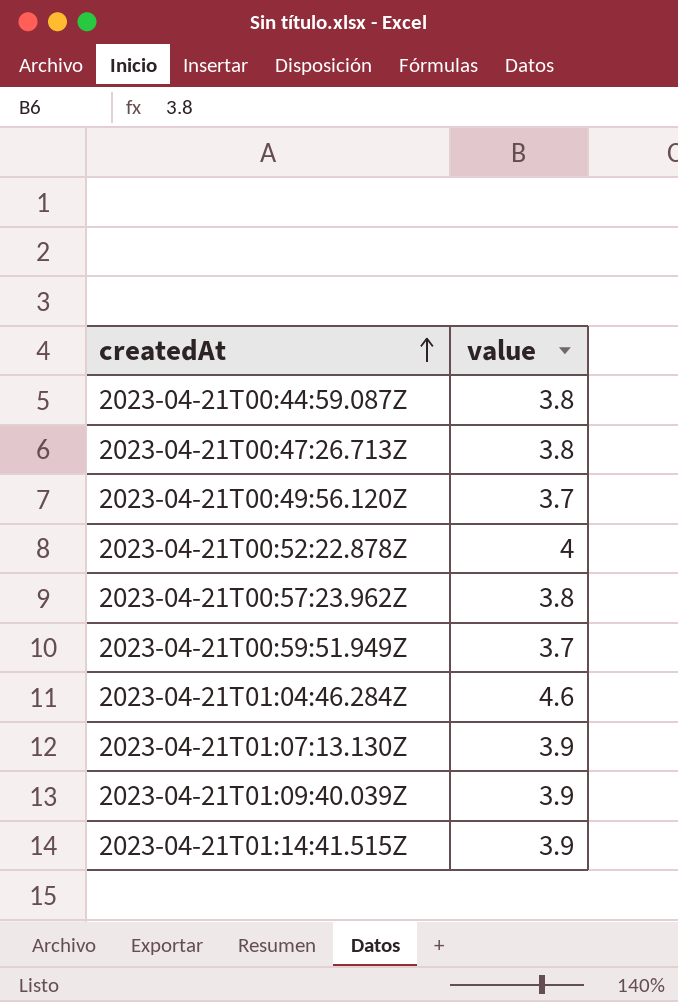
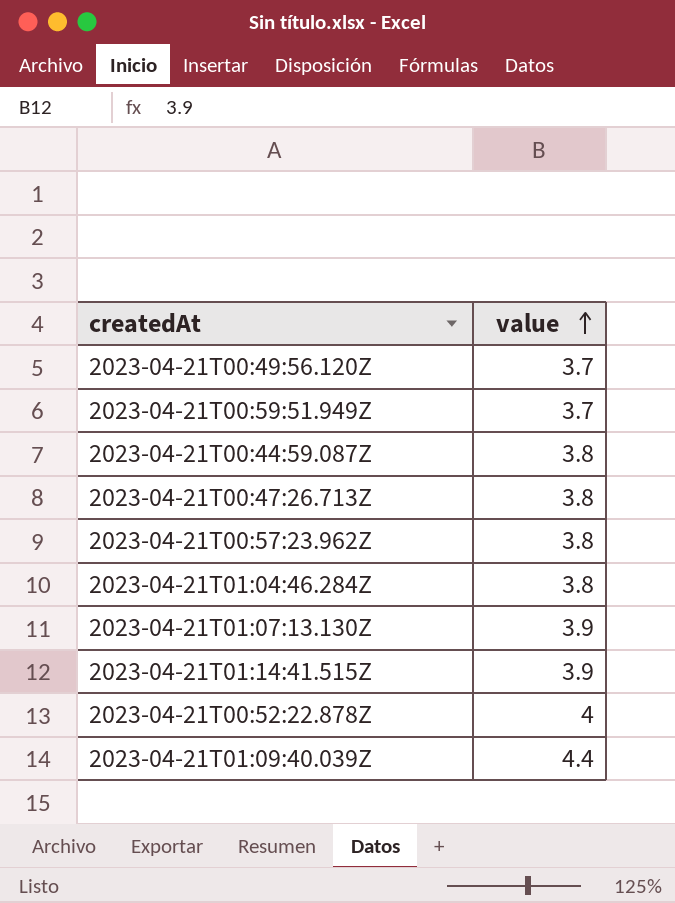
row order: createdAt ascending -> value ascending
2023-04-21T01:04:46.284Z | value: 4.6 -> 3.8
2023-04-21T01:09:40.039Z | value: 3.9 -> 4.4

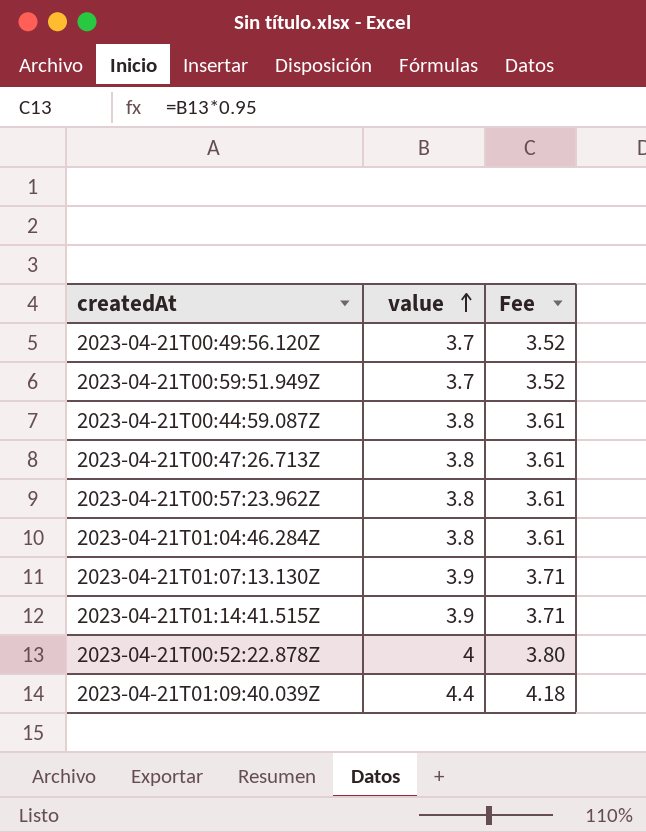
column Fee | formula: none -> [value] * 0.95

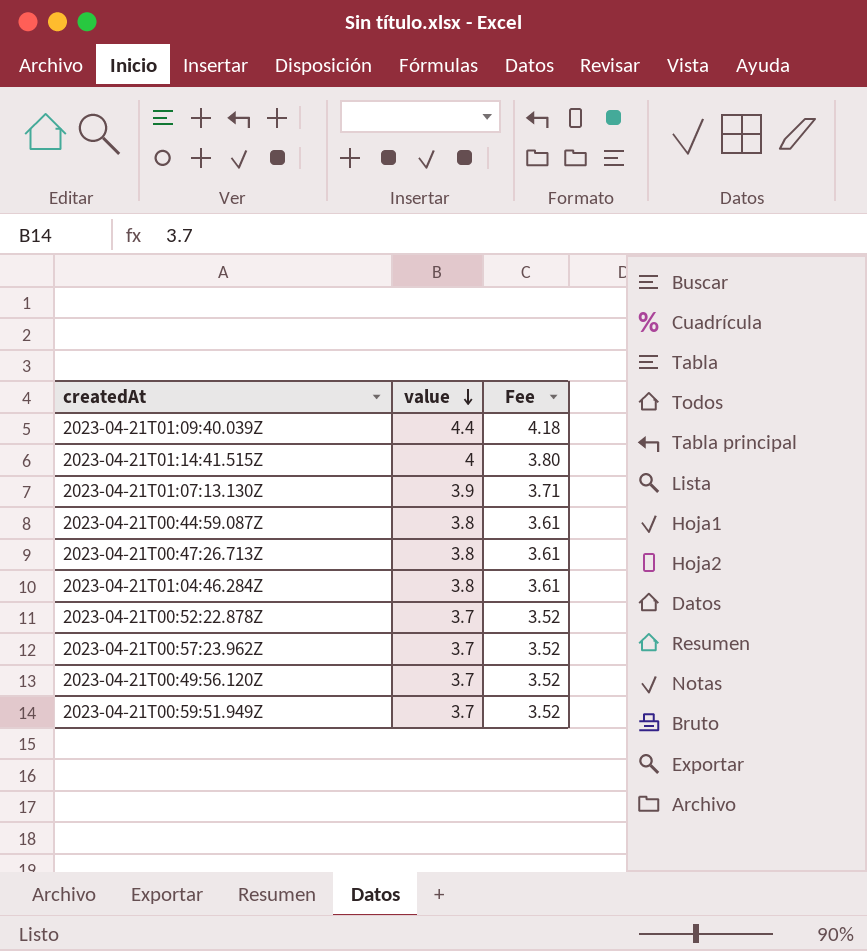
row order: value ascending -> value descending
2023-04-21T01:14:41.515Z | value: 3.9 -> 4
2023-04-21T01:14:41.515Z | Fee: 3.71 -> 3.80
2023-04-21T00:52:22.878Z | value: 4 -> 3.7
2023-04-21T00:52:22.878Z | Fee: 3.80 -> 3.52
2023-04-21T00:57:23.962Z | value: 3.8 -> 3.7
2023-04-21T00:57:23.962Z | Fee: 3.61 -> 3.52

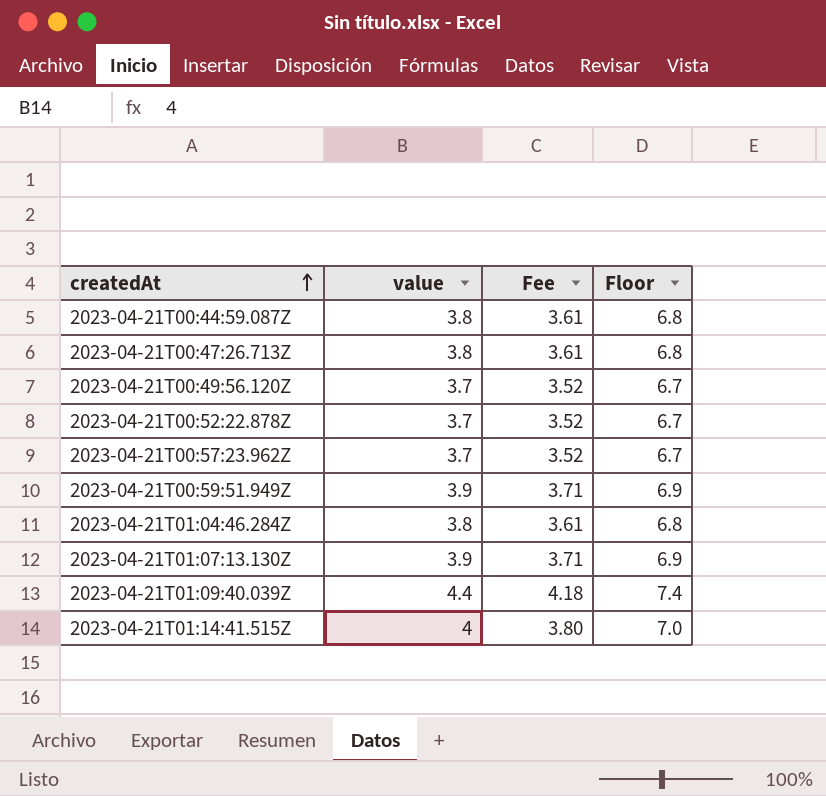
row order: value descending -> createdAt ascending
column Floor | formula: none -> [value] + 3
2023-04-21T00:59:51.949Z | value: 3.7 -> 3.9
2023-04-21T00:59:51.949Z | Fee: 3.52 -> 3.71

